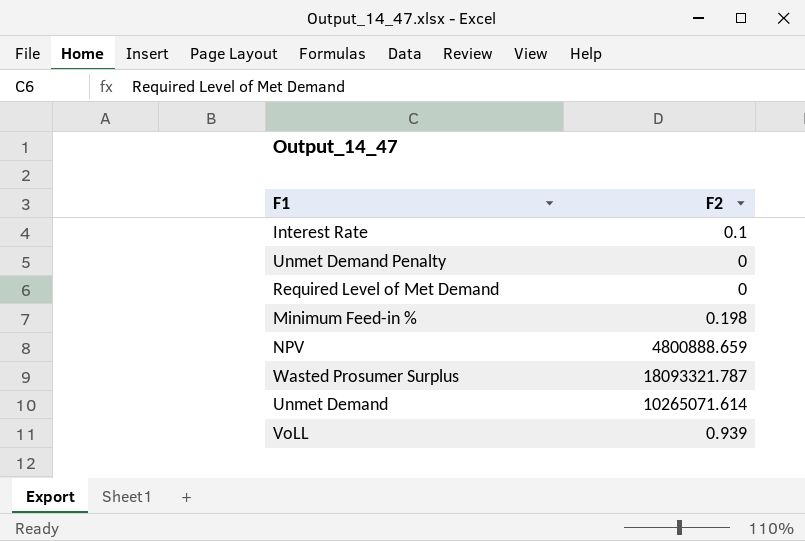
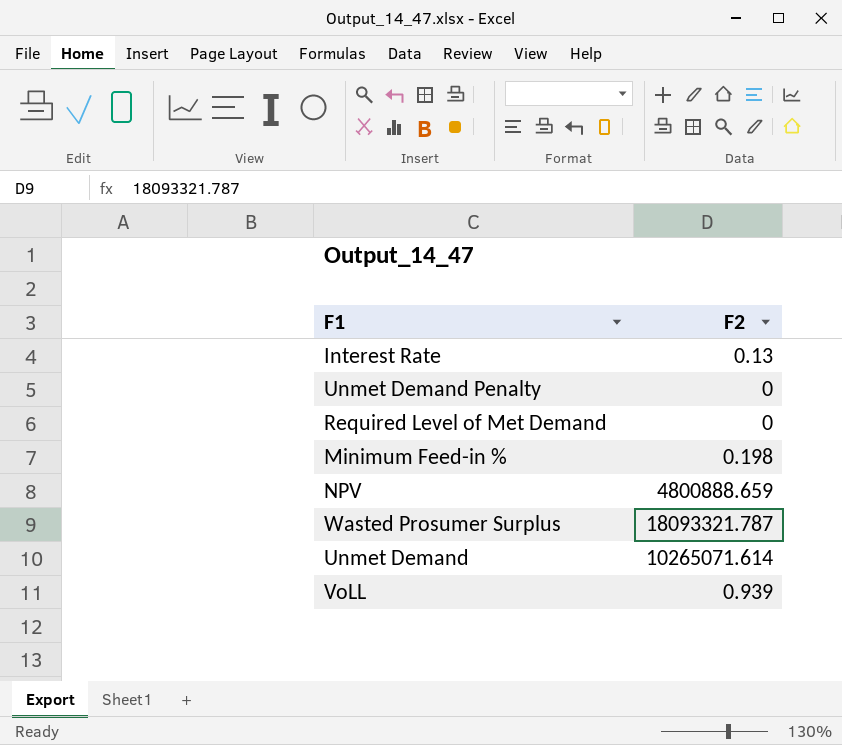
Interest Rate | F2: 0.1 -> 0.13

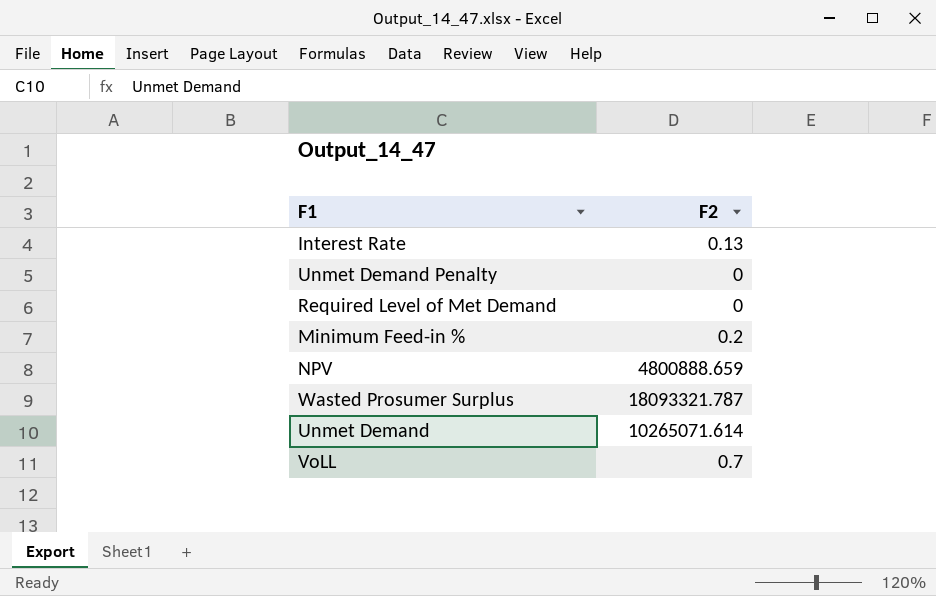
Minimum Feed-in % | F2: 0.198 -> 0.2
VoLL | F2: 0.939 -> 0.7

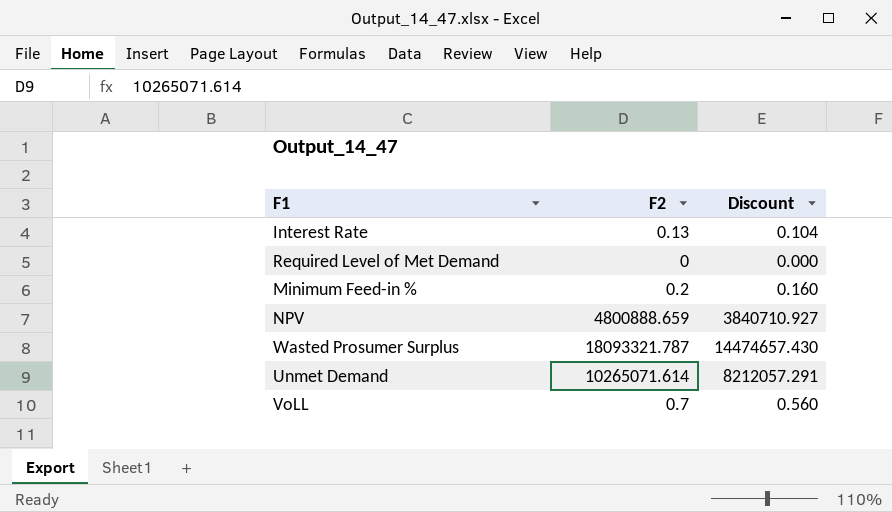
column Discount | formula: none -> [F2] * 0.8
row Unmet Demand Penalty: 0 -> none

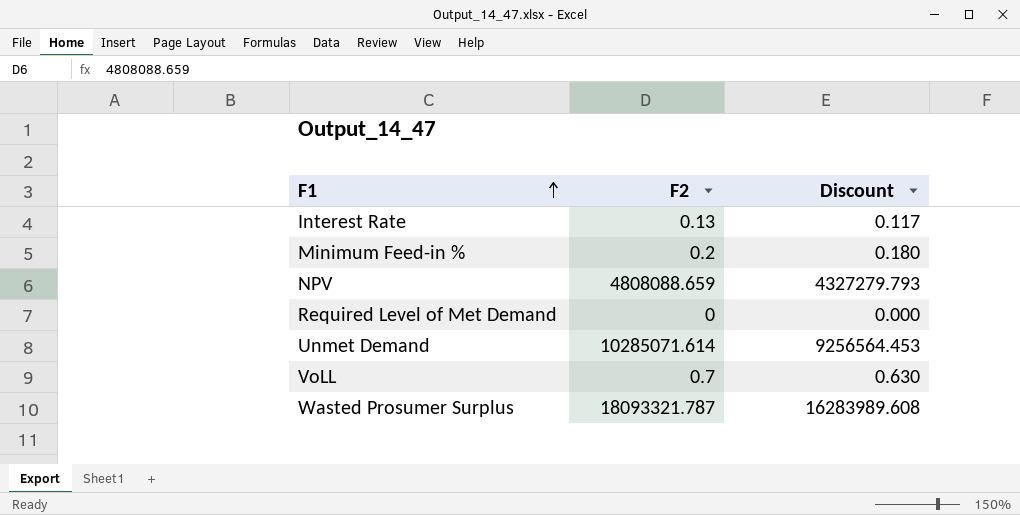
row order: none -> F1 ascending
column Discount | formula: [F2] * 0.8 -> [F2] * 0.9
NPV | F2: 4800888.659 -> 4808088.659
Unmet Demand | F2: 10265071.614 -> 10285071.614

